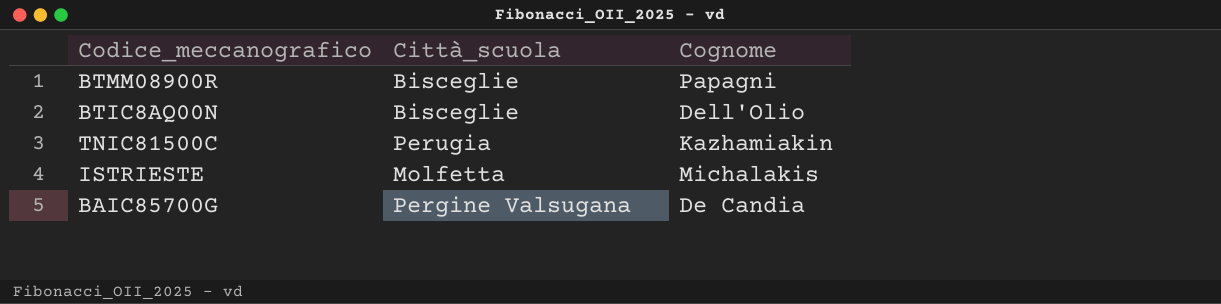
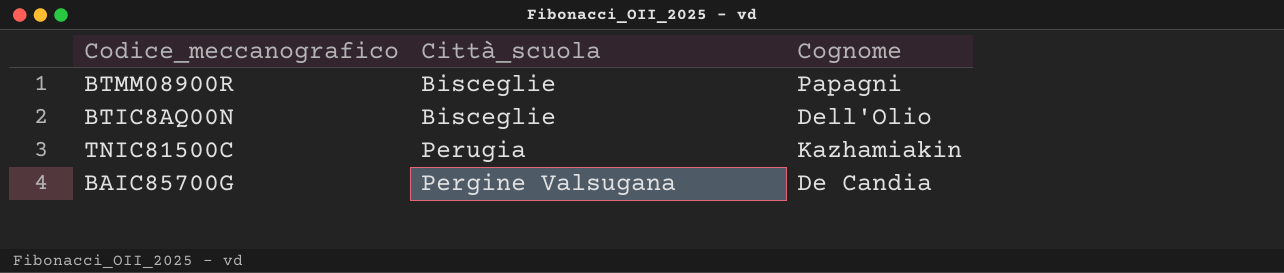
row ISTRIESTE: Molfetta | Michalakis -> none

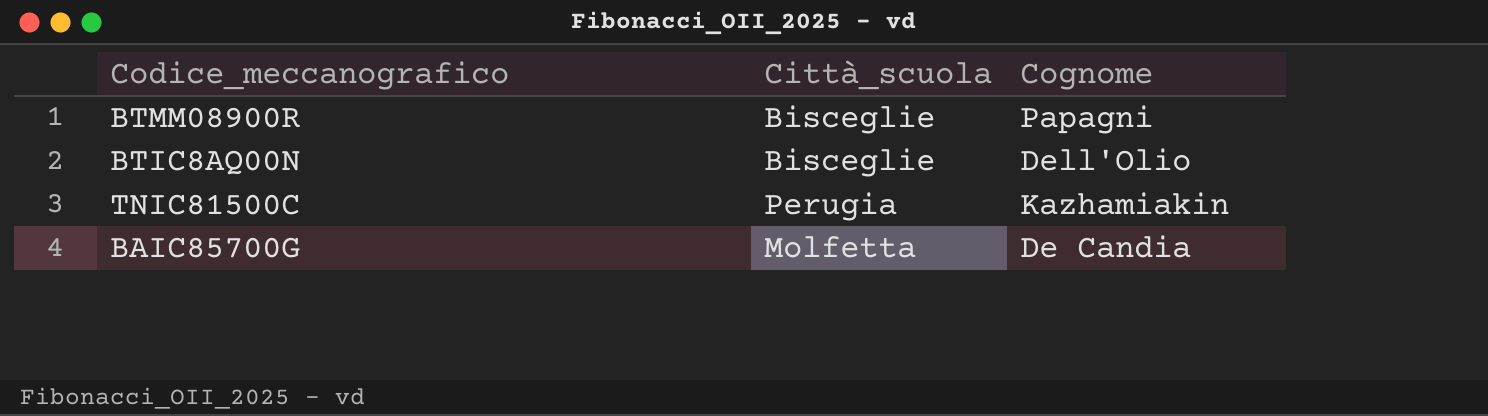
BAIC85700G | Città_scuola: Pergine Valsugana -> Molfetta

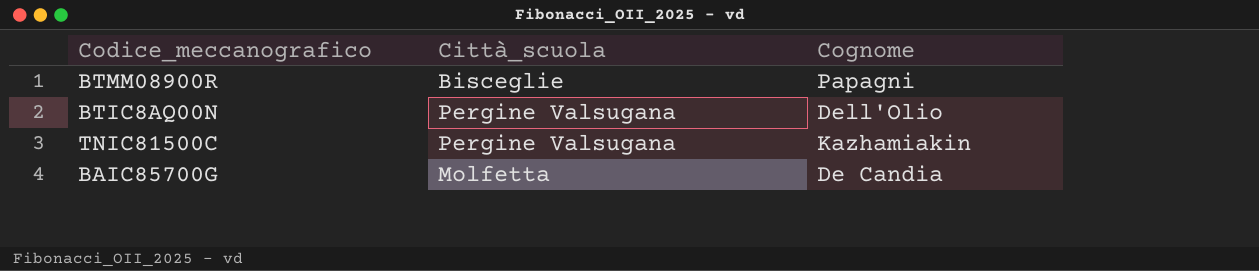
BTIC8AQ00N | Città_scuola: Bisceglie -> Pergine Valsugana
TNIC81500C | Città_scuola: Perugia -> Pergine Valsugana

